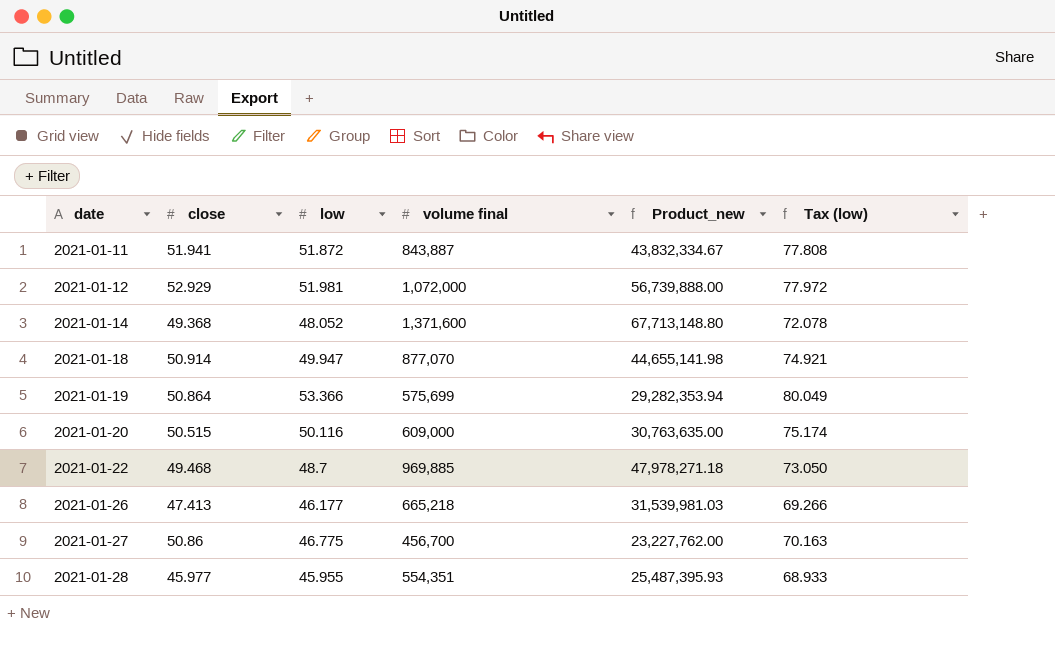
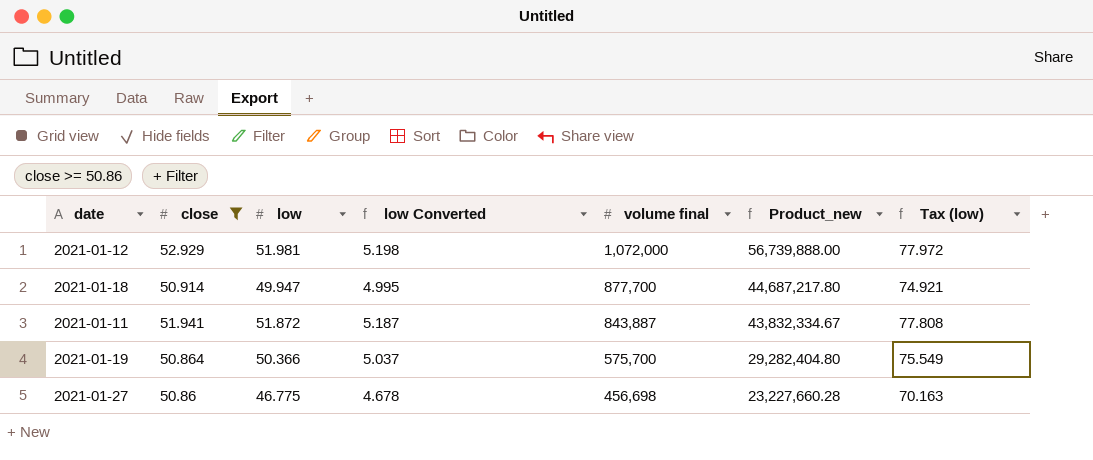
filter: none -> close >= 50.86
row order: date ascending -> volume final descending
column low Converted | formula: none -> [low] * 0.1
2021-01-18 | volume final: 877,070 -> 877,700
2021-01-18 | Product_new: 44,655,141.98 -> 44,687,217.80
2021-01-19 | low: 53.366 -> 50.366
2021-01-19 | volume final: 575,699 -> 575,700
2021-01-19 | Product_new: 29,282,353.94 -> 29,282,404.80
2021-01-19 | Tax (low): 80.049 -> 75.549
2021-01-27 | volume final: 456,700 -> 456,698
2021-01-27 | Product_new: 23,227,762.00 -> 23,227,660.28

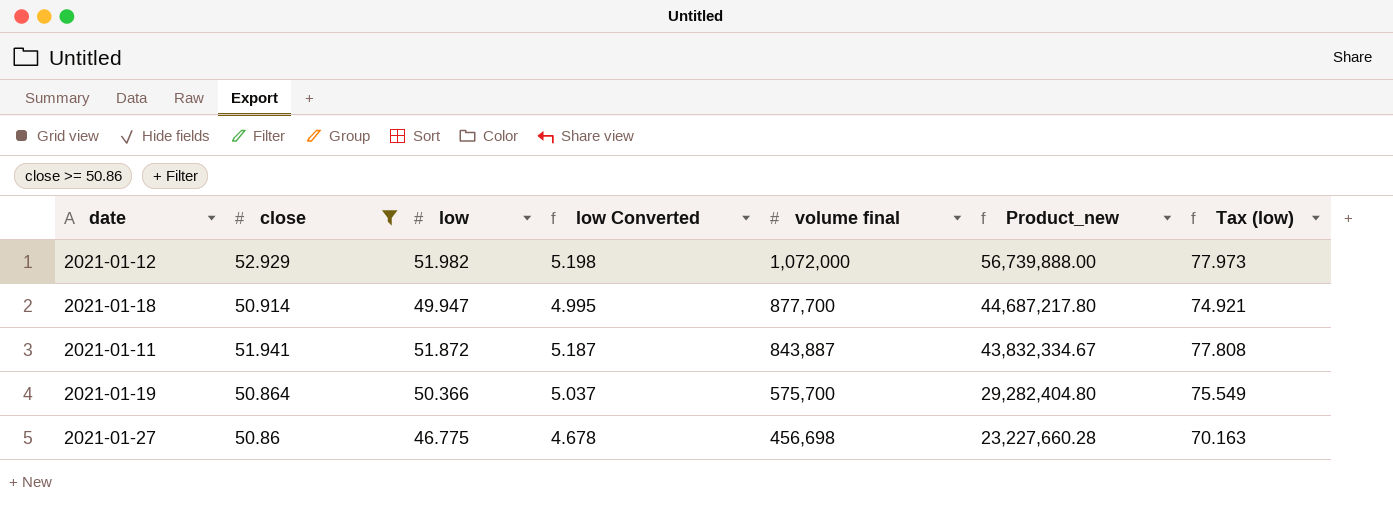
2021-01-12 | low: 51.981 -> 51.982
2021-01-12 | Tax (low): 77.972 -> 77.973

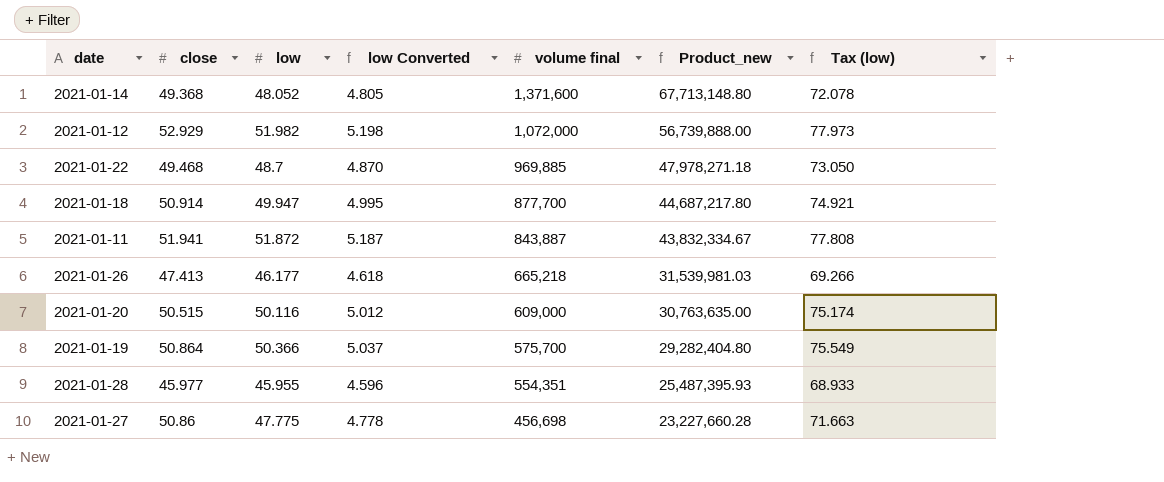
filter: close >= 50.86 -> none
2021-01-27 | low: 46.775 -> 47.775
2021-01-27 | low Converted: 4.678 -> 4.778
2021-01-27 | Tax (low): 70.163 -> 71.663

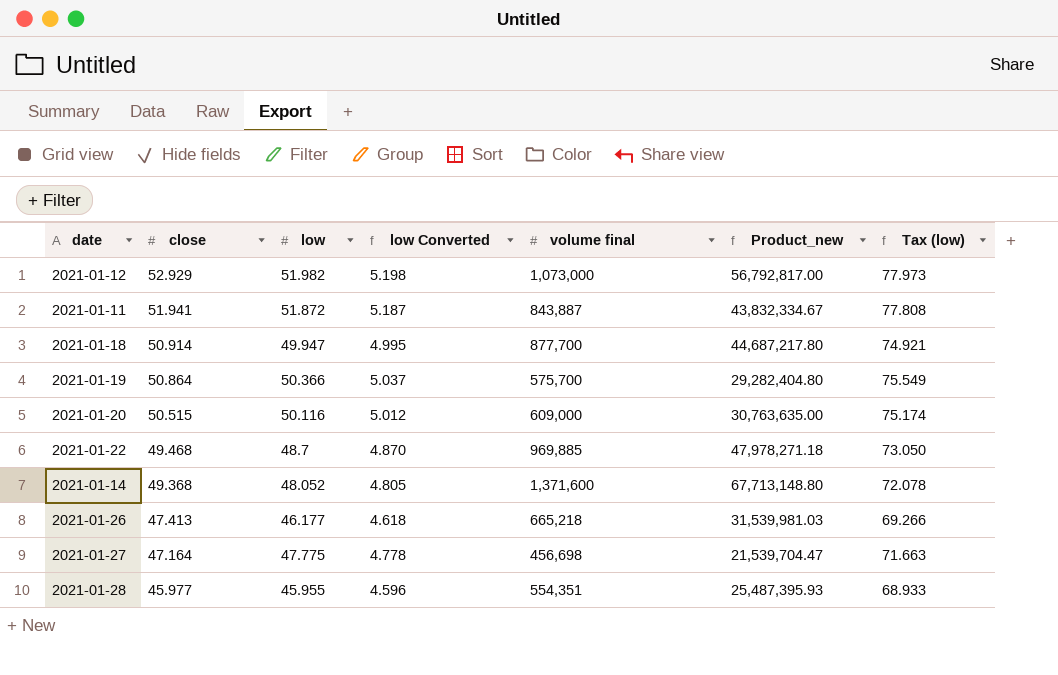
row order: volume final descending -> close descending
2021-01-12 | volume final: 1,072,000 -> 1,073,000
2021-01-12 | Product_new: 56,739,888.00 -> 56,792,817.00
2021-01-27 | close: 50.86 -> 47.164
2021-01-27 | Product_new: 23,227,660.28 -> 21,539,704.47

